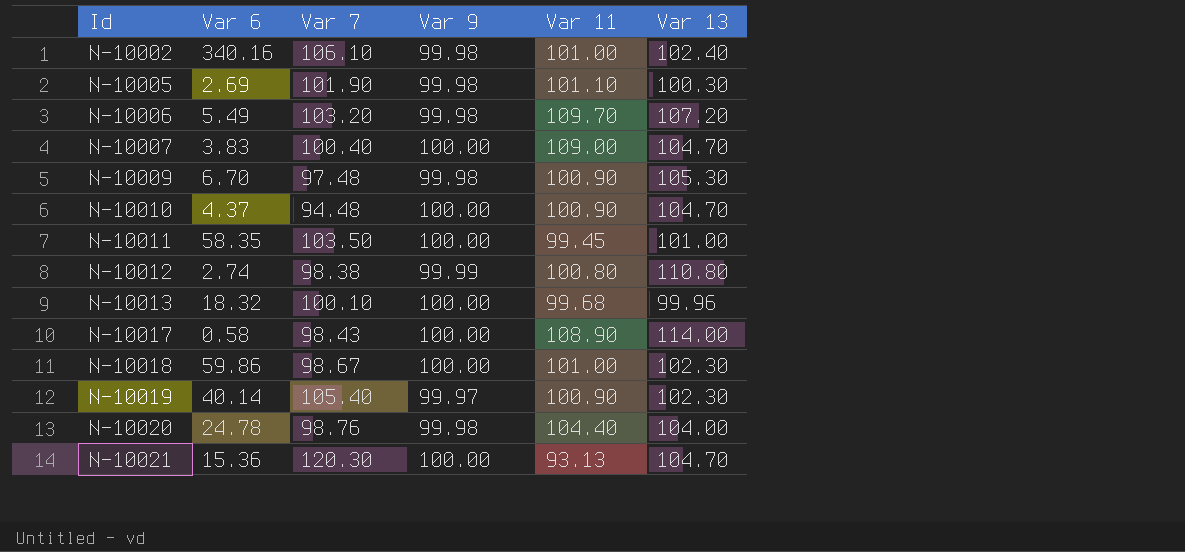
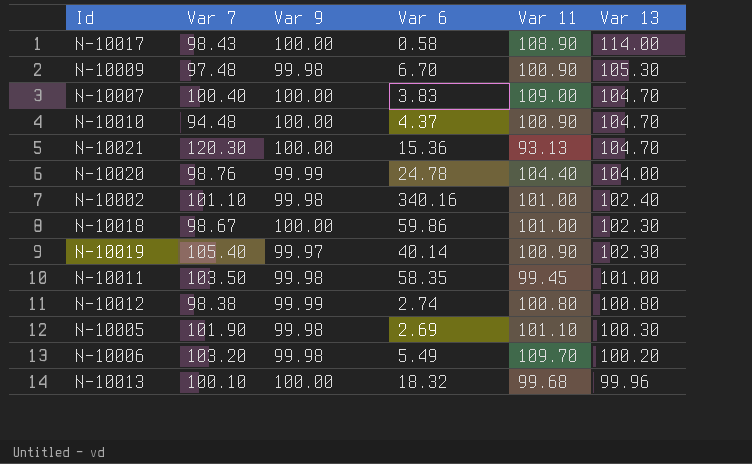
row order: Id ascending -> Var 13 descending
column Var 6 | position: 2 -> 4
N-10020 | Var 9: 99.98 -> 99.99
N-10002 | Var 7: 106.10 -> 101.10
N-10011 | Var 9: 100.00 -> 99.98
N-10012 | Var 13: 110.80 -> 100.80
N-10006 | Var 13: 107.20 -> 100.20

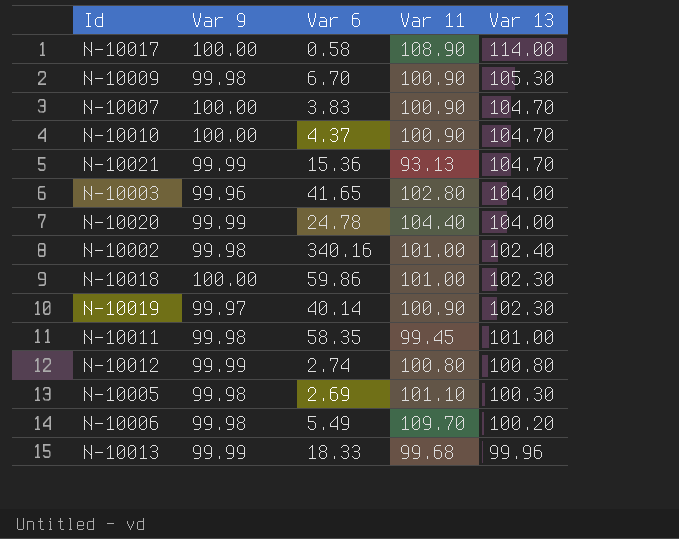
column Var 7 | position: 2 -> none
N-10007 | Var 11: 109.00 -> 100.90
N-10021 | Var 9: 100.00 -> 99.99
row N-10003: none -> 99.96 | 41.65 | 102.80 | 104.00
N-10013 | Var 9: 100.00 -> 99.99
N-10013 | Var 6: 18.32 -> 18.33

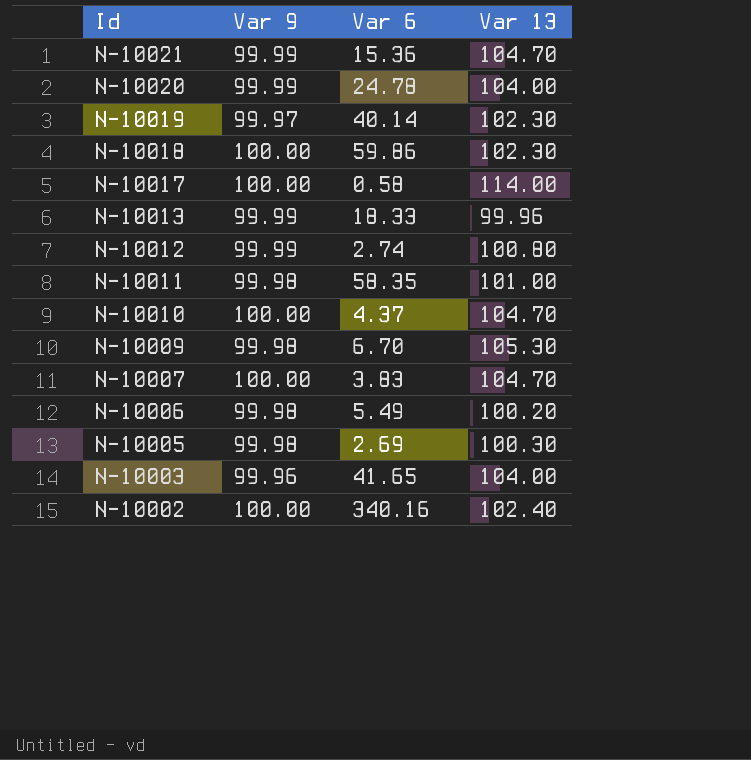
row order: Var 13 descending -> Id descending
column Var 11 | position: 4 -> none
N-10002 | Var 9: 99.98 -> 100.00

